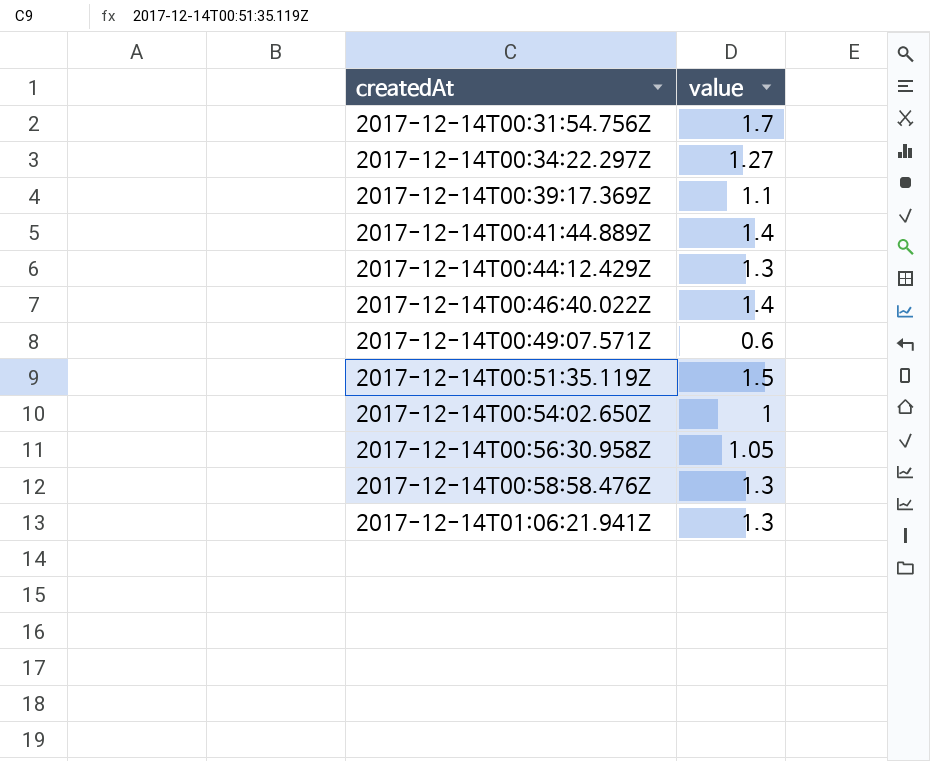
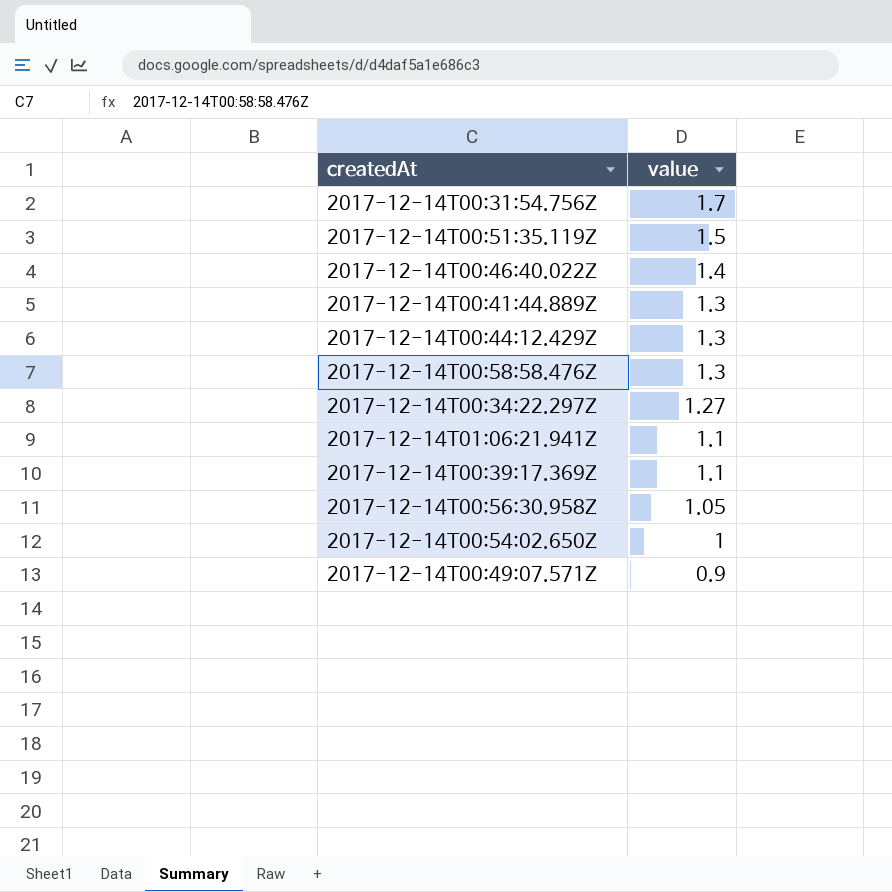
row order: createdAt ascending -> value descending
2017-12-14T00:41:44.889Z | value: 1.4 -> 1.3
2017-12-14T01:06:21.941Z | value: 1.3 -> 1.1
2017-12-14T00:49:07.571Z | value: 0.6 -> 0.9

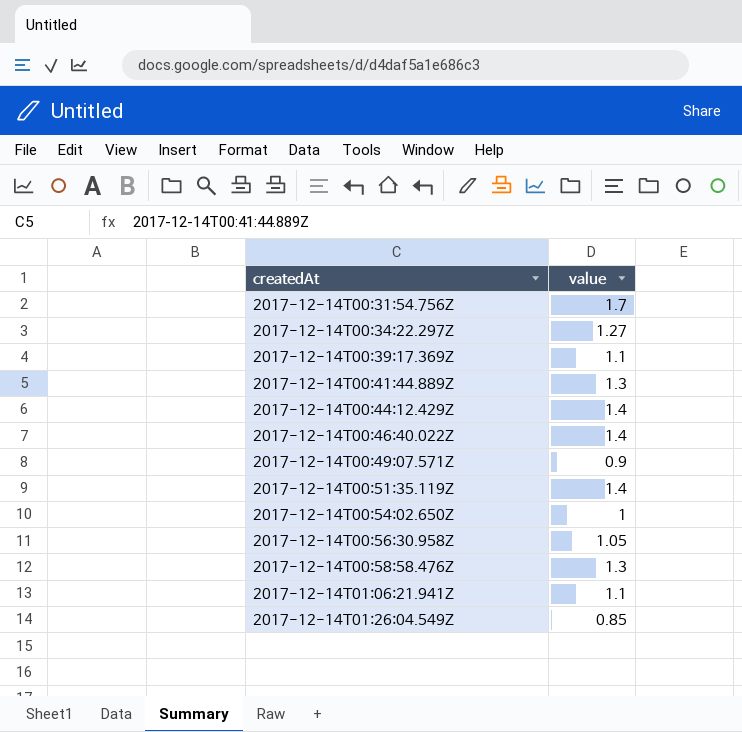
row order: value descending -> createdAt ascending
2017-12-14T00:44:12.429Z | value: 1.3 -> 1.4
2017-12-14T00:51:35.119Z | value: 1.5 -> 1.4
row 2017-12-14T01:26:04.549Z: none -> 0.85

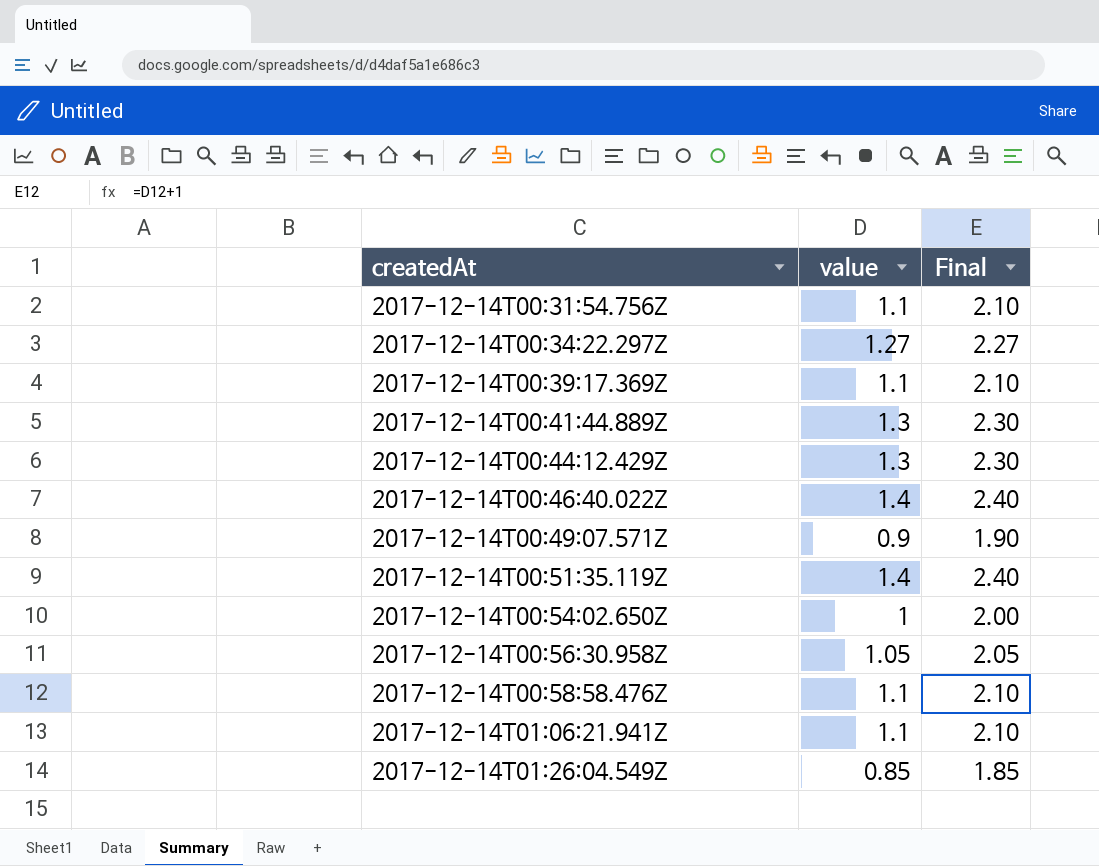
column Final | formula: none -> [value] + 1
2017-12-14T00:31:54.756Z | value: 1.7 -> 1.1
2017-12-14T00:44:12.429Z | value: 1.4 -> 1.3
2017-12-14T00:58:58.476Z | value: 1.3 -> 1.1

